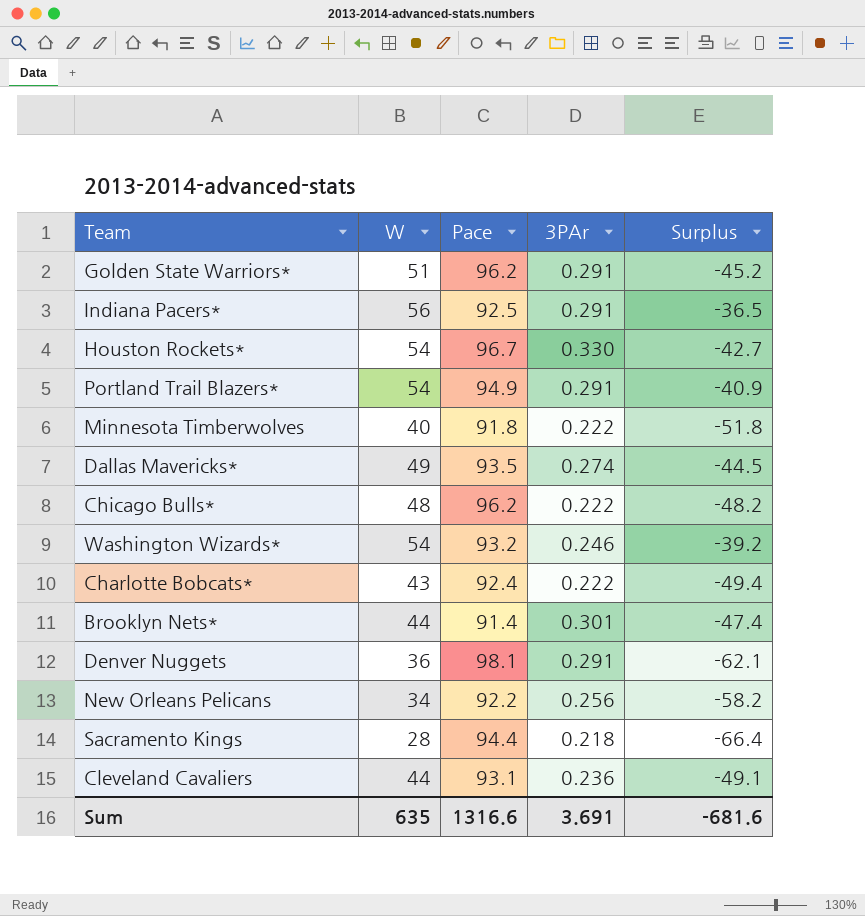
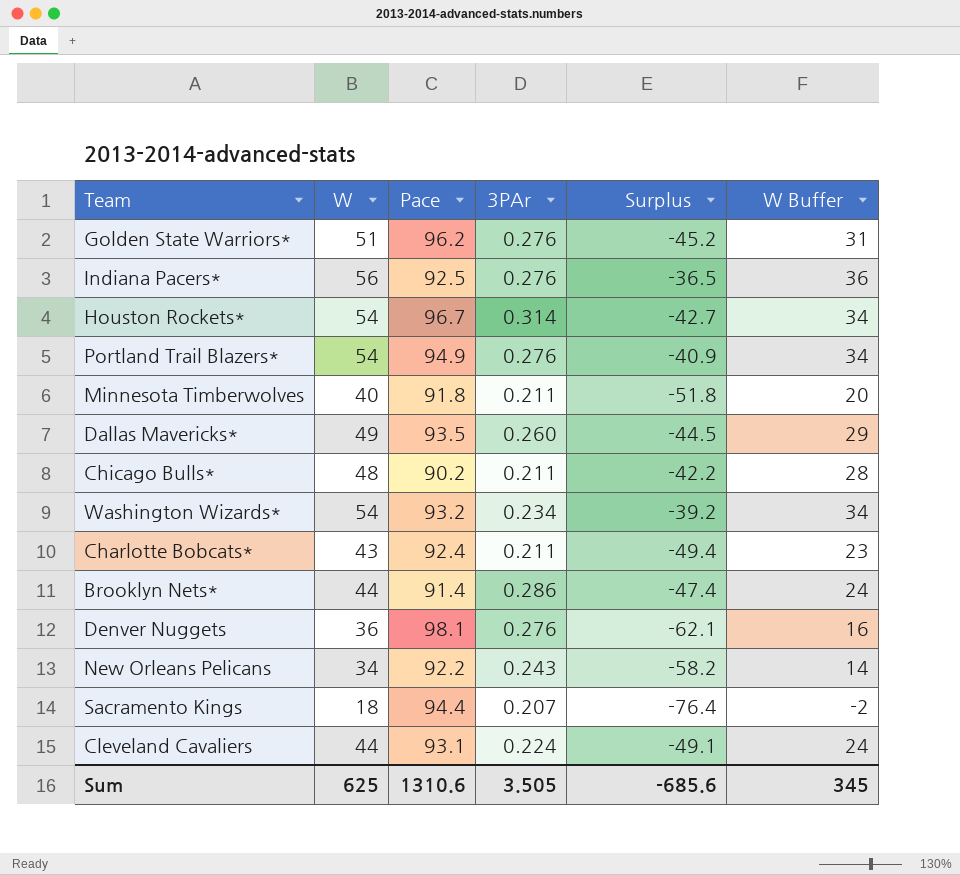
column W Buffer | formula: none -> [W] - 20
Golden State Warriors* | 3PAr: 0.291 -> 0.276
Indiana Pacers* | 3PAr: 0.291 -> 0.276
Houston Rockets* | 3PAr: 0.330 -> 0.314
Portland Trail Blazers* | 3PAr: 0.291 -> 0.276
Minnesota Timberwolves | 3PAr: 0.222 -> 0.211
Dallas Mavericks* | 3PAr: 0.274 -> 0.260
Chicago Bulls* | Pace: 96.2 -> 90.2
Chicago Bulls* | 3PAr: 0.222 -> 0.211
Chicago Bulls* | Surplus: -48.2 -> -42.2
Washington Wizards* | 3PAr: 0.246 -> 0.234
Charlotte Bobcats* | 3PAr: 0.222 -> 0.211
Brooklyn Nets* | 3PAr: 0.301 -> 0.286
Denver Nuggets | 3PAr: 0.291 -> 0.276
New Orleans Pelicans | 3PAr: 0.256 -> 0.243
Sacramento Kings | W: 28 -> 18
Sacramento Kings | 3PAr: 0.218 -> 0.207
Sacramento Kings | Surplus: -66.4 -> -76.4
Cleveland Cavaliers | 3PAr: 0.236 -> 0.224
Sum | W: 635 -> 625
Sum | Pace: 1316.6 -> 1310.6
Sum | 3PAr: 3.691 -> 3.505
Sum | Surplus: -681.6 -> -685.6

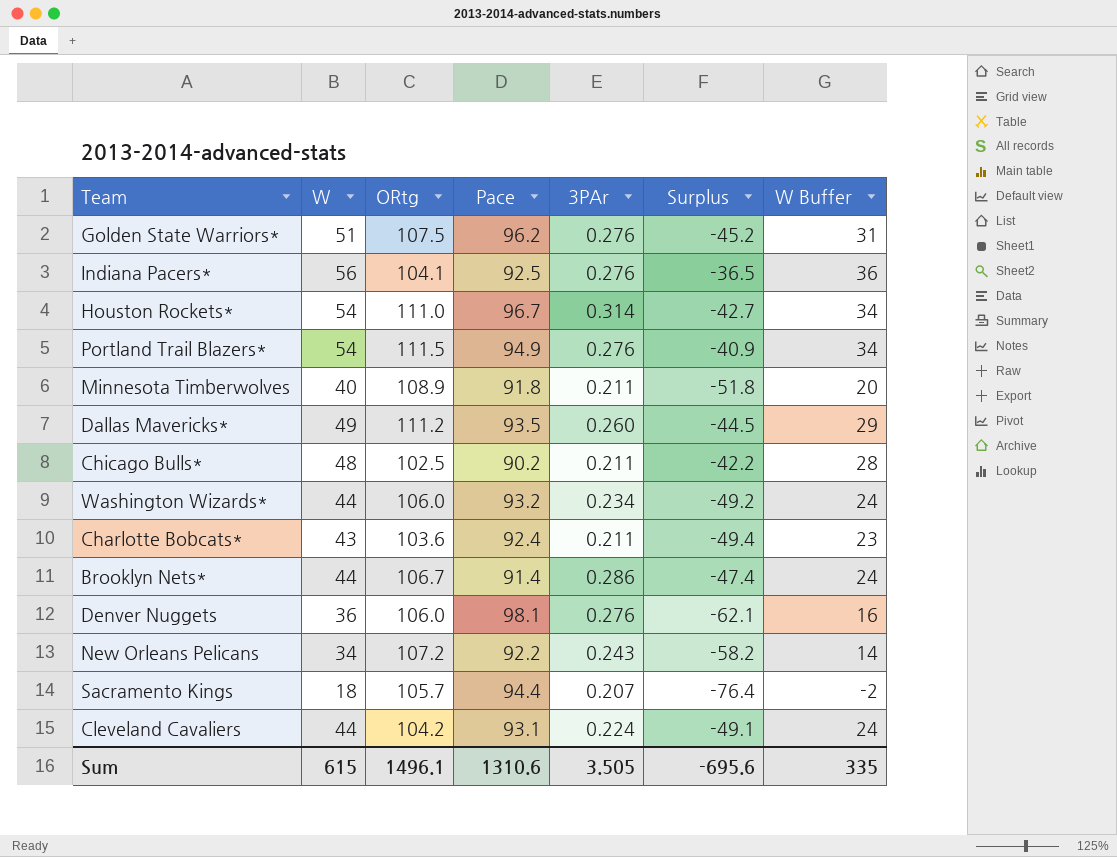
column ORtg | position: none -> 3
Washington Wizards* | W: 54 -> 44
Washington Wizards* | Surplus: -39.2 -> -49.2
Washington Wizards* | W Buffer: 34 -> 24
Sum | W: 625 -> 615
Sum | Surplus: -685.6 -> -695.6
Sum | W Buffer: 345 -> 335

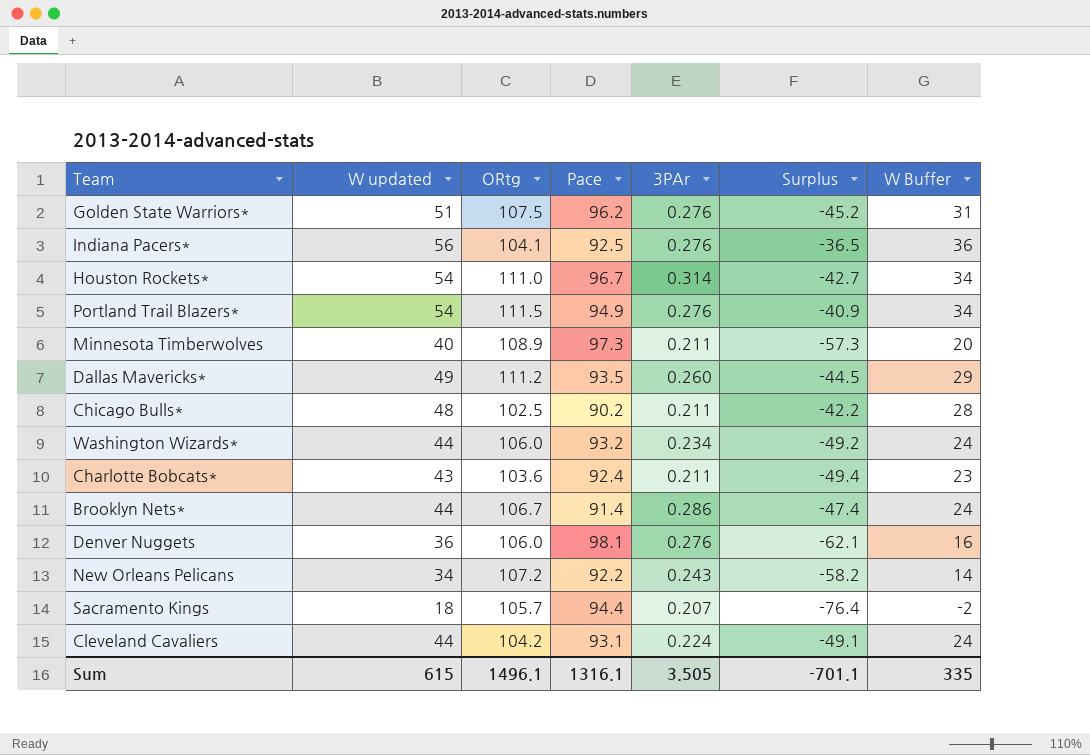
column name: W -> W updated
Minnesota Timberwolves | Pace: 91.8 -> 97.3
Minnesota Timberwolves | Surplus: -51.8 -> -57.3
Sum | Pace: 1310.6 -> 1316.1
Sum | Surplus: -695.6 -> -701.1

